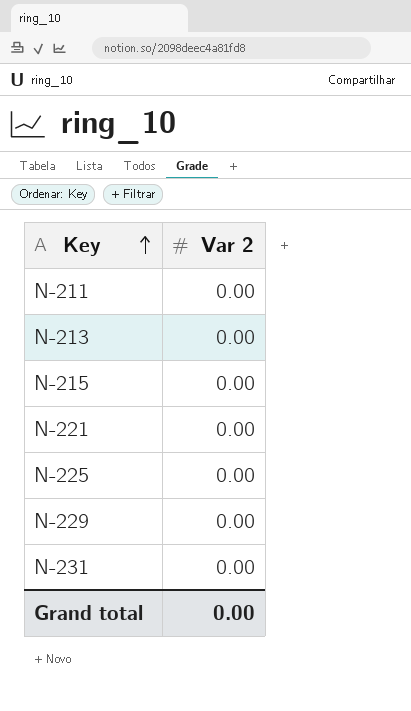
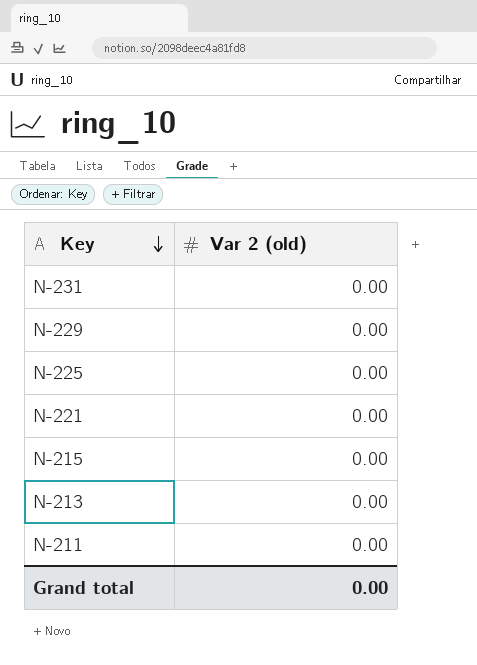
row order: Key ascending -> Key descending
column name: Var 2 -> Var 2 (old)

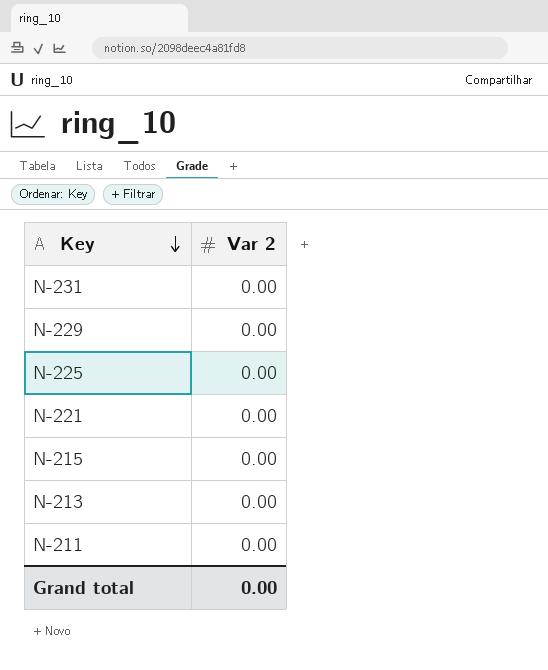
column name: Var 2 (old) -> Var 2

